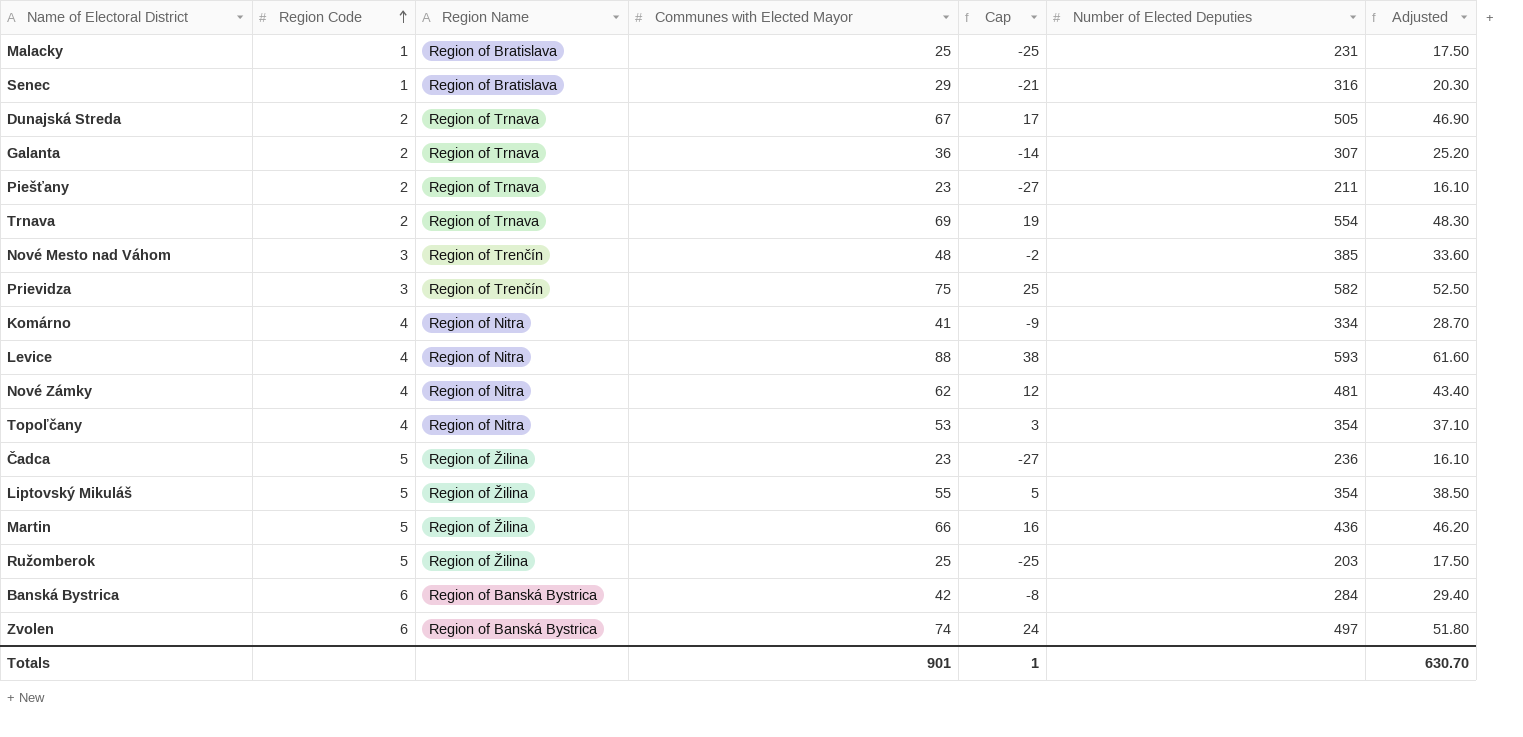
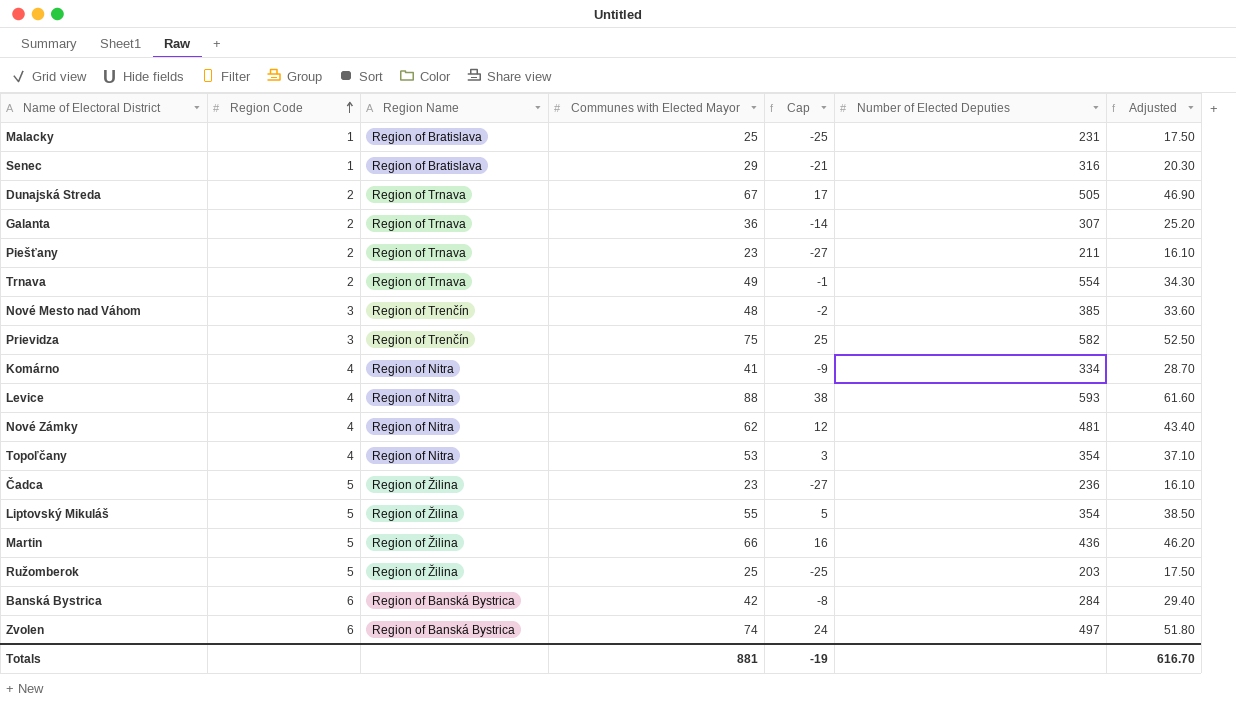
Trnava | Communes with Elected Mayor: 69 -> 49
Trnava | Cap: 19 -> -1
Trnava | Adjusted: 48.30 -> 34.30
Totals | Communes with Elected Mayor: 901 -> 881
Totals | Cap: 1 -> -19
Totals | Adjusted: 630.70 -> 616.70

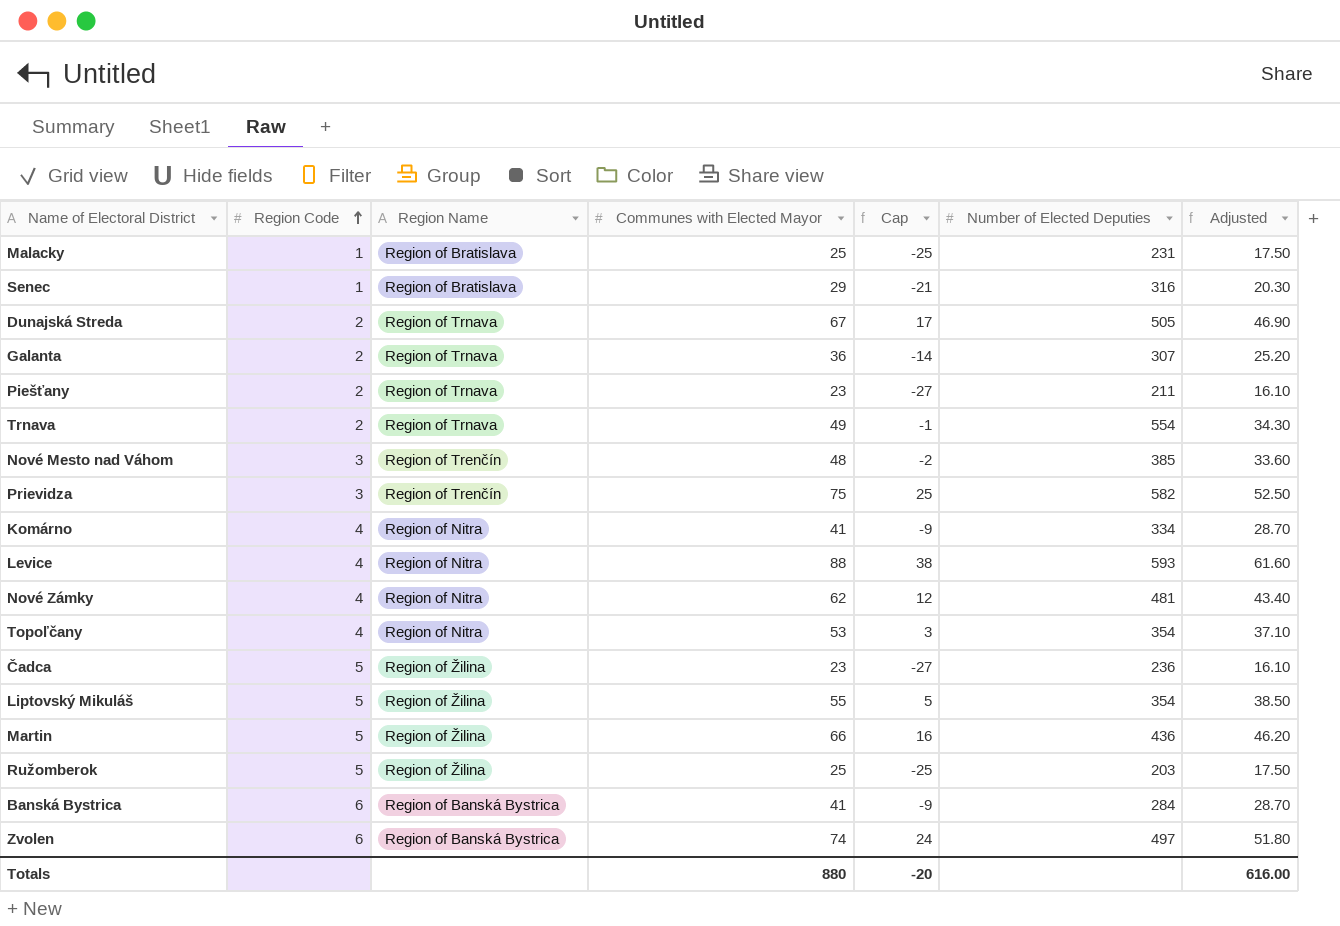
Banská Bystrica | Communes with Elected Mayor: 42 -> 41
Banská Bystrica | Cap: -8 -> -9
Banská Bystrica | Adjusted: 29.40 -> 28.70
Totals | Communes with Elected Mayor: 881 -> 880
Totals | Cap: -19 -> -20
Totals | Adjusted: 616.70 -> 616.00

